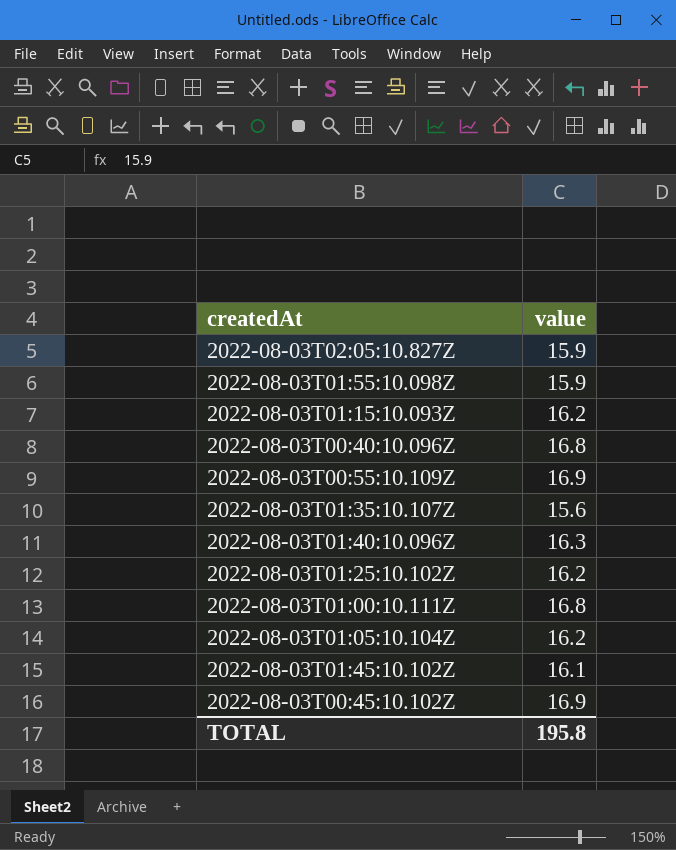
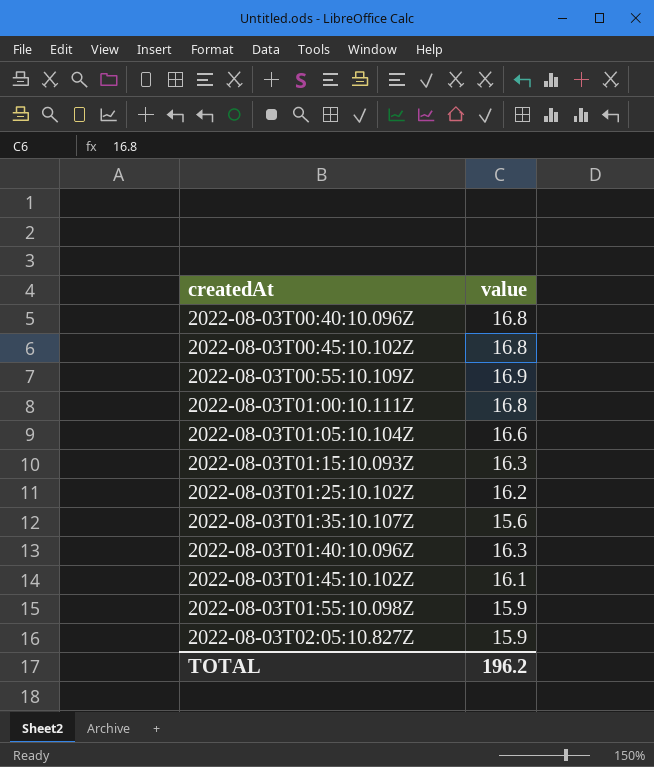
row order: none -> createdAt ascending
2022-08-03T00:45:10.102Z | value: 16.9 -> 16.8
2022-08-03T01:05:10.104Z | value: 16.2 -> 16.6
2022-08-03T01:15:10.093Z | value: 16.2 -> 16.3
TOTAL | value: 195.8 -> 196.2

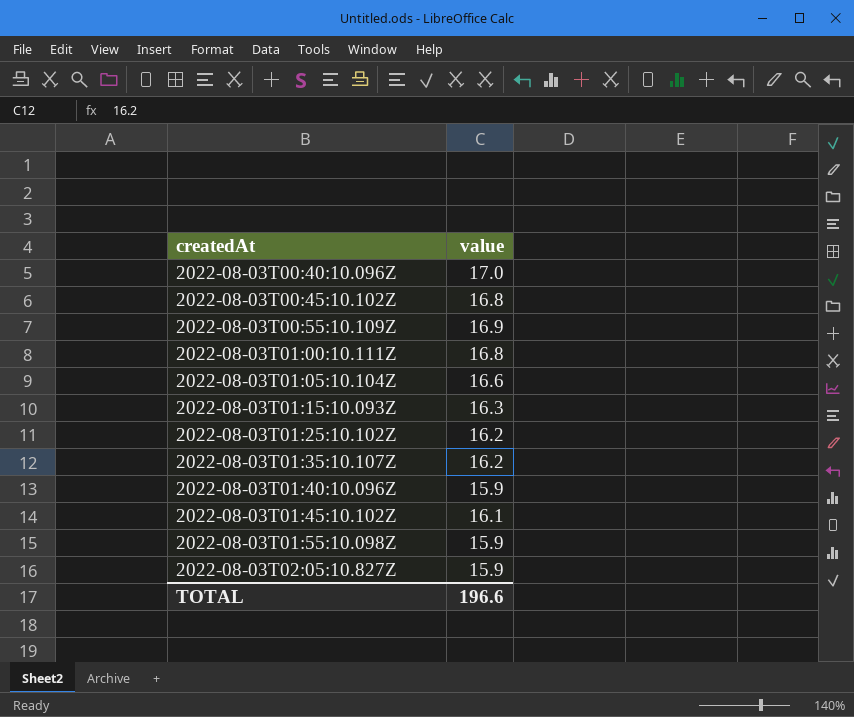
2022-08-03T00:40:10.096Z | value: 16.8 -> 17.0
2022-08-03T01:35:10.107Z | value: 15.6 -> 16.2
2022-08-03T01:40:10.096Z | value: 16.3 -> 15.9
TOTAL | value: 196.2 -> 196.6

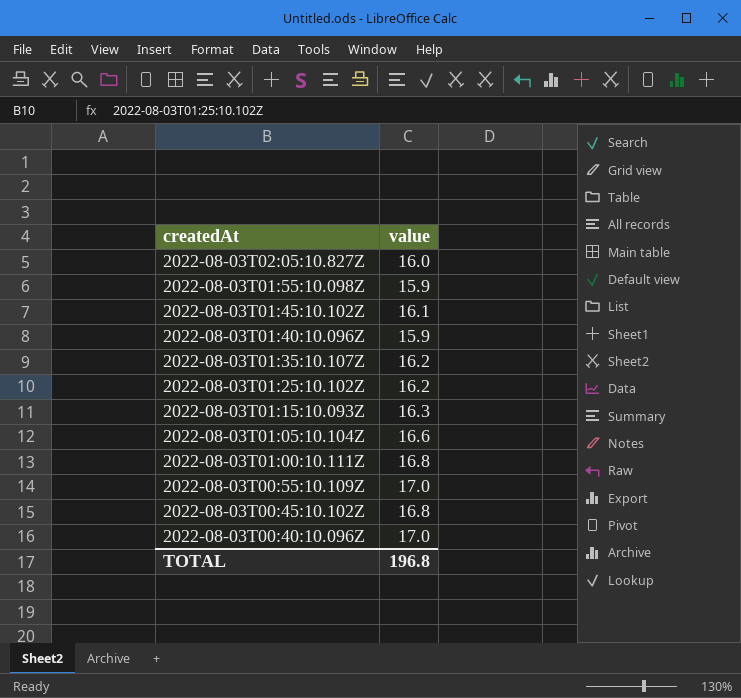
row order: createdAt ascending -> createdAt descending
2022-08-03T02:05:10.827Z | value: 15.9 -> 16.0
2022-08-03T00:55:10.109Z | value: 16.9 -> 17.0
TOTAL | value: 196.6 -> 196.8

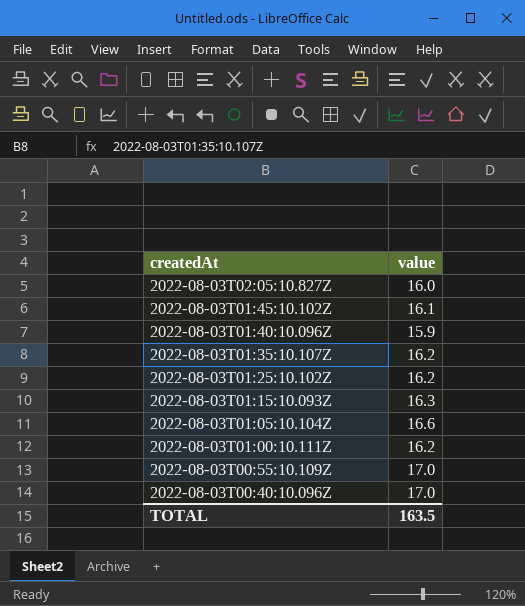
row 2022-08-03T01:55:10.098Z: 15.9 -> none
row 2022-08-03T00:45:10.102Z: 16.8 -> none
2022-08-03T01:00:10.111Z | value: 16.8 -> 16.2
TOTAL | value: 196.8 -> 163.5

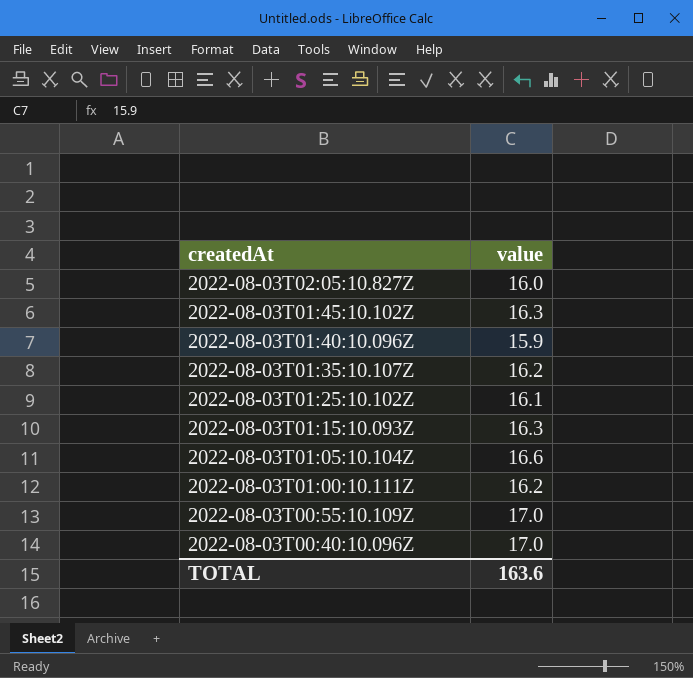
2022-08-03T01:45:10.102Z | value: 16.1 -> 16.3
2022-08-03T01:25:10.102Z | value: 16.2 -> 16.1
TOTAL | value: 163.5 -> 163.6

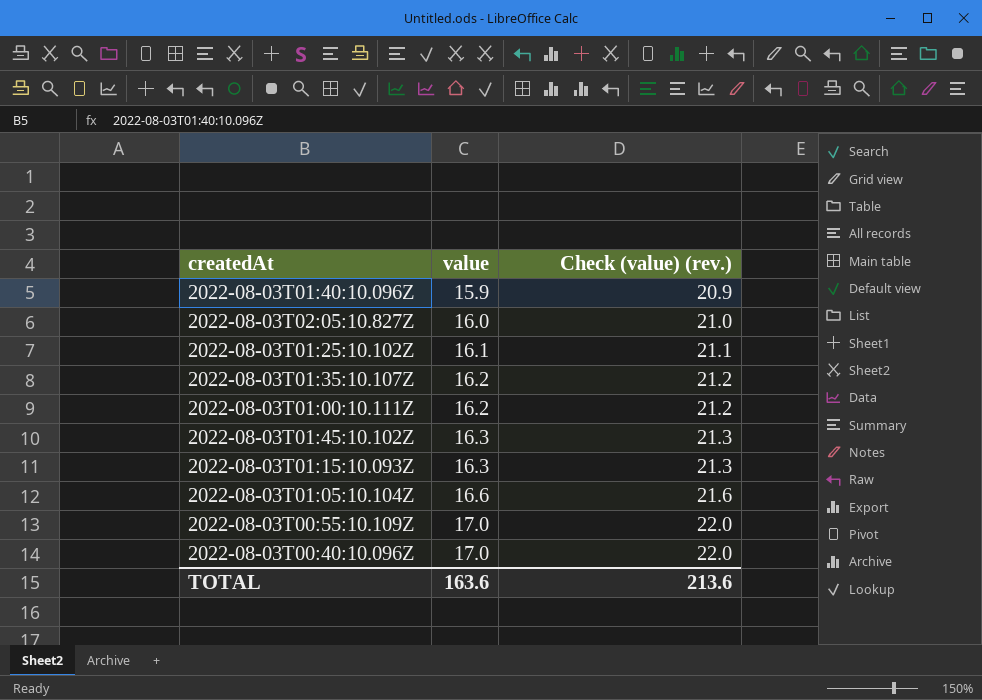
row order: createdAt descending -> value ascending
column Check (value) (rev.) | formula: none -> [value] + 5

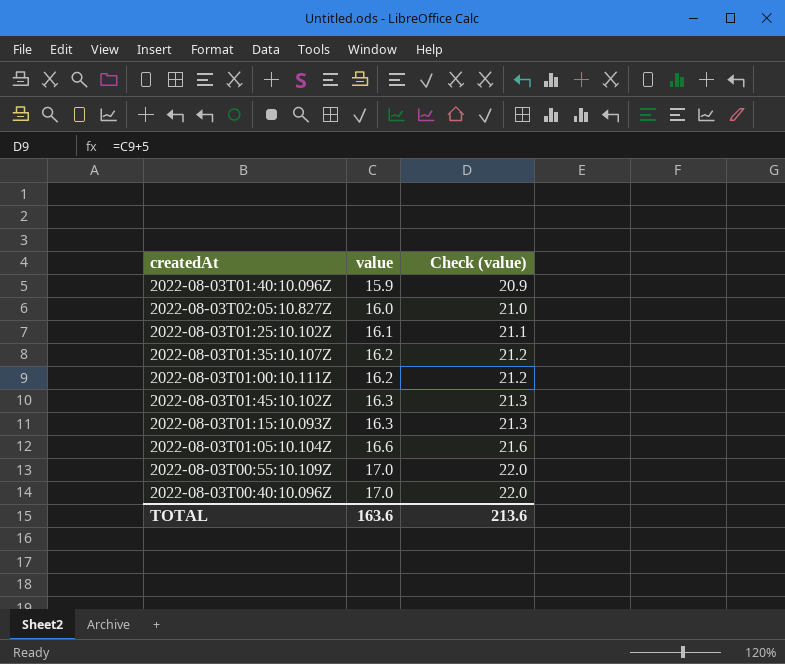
column name: Check (value) (rev.) -> Check (value)

